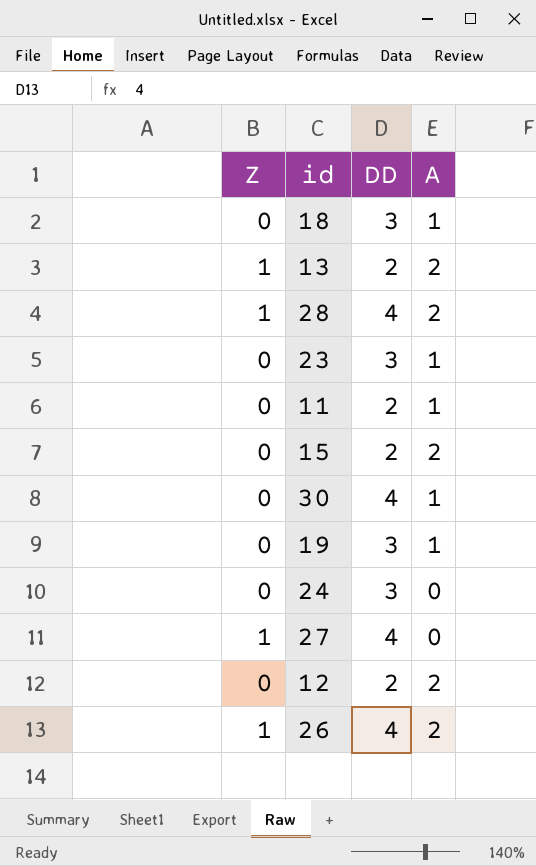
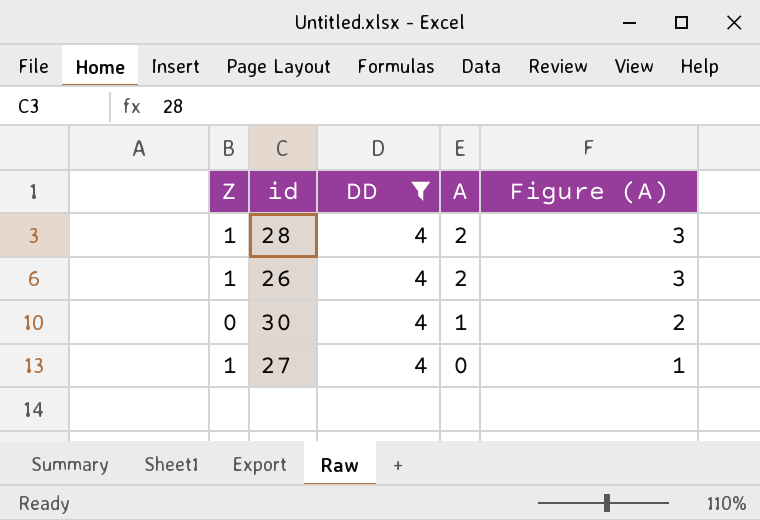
filter: none -> DD = 4
row order: none -> A descending
column Figure (A) | formula: none -> [A] + 1

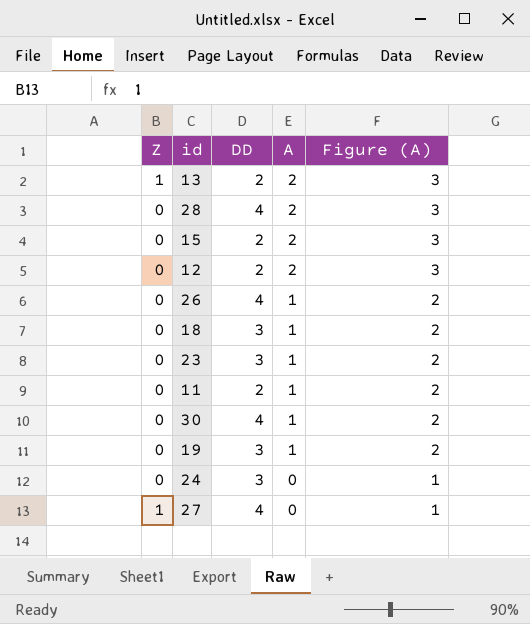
filter: DD = 4 -> none
28 | Z: 1 -> 0
26 | Z: 1 -> 0
26 | A: 2 -> 1
26 | Figure (A): 3 -> 2

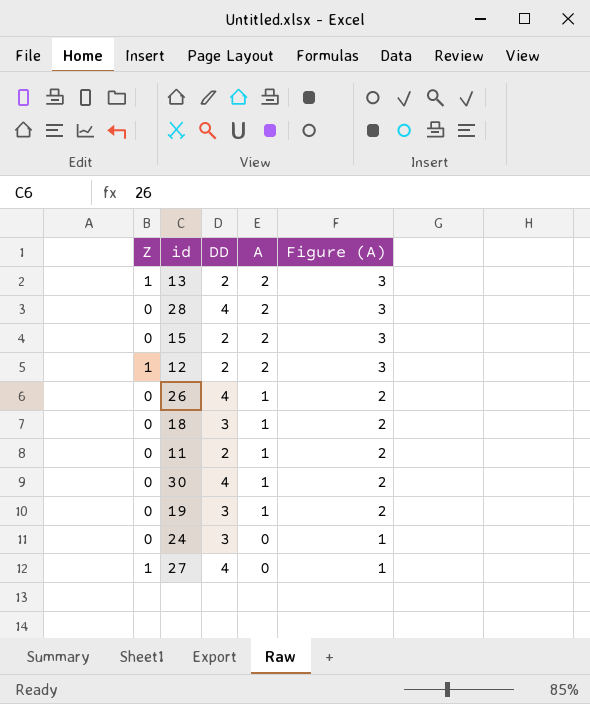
row 23: 0 | 3 | 1 | 2 -> none
12 | Z: 0 -> 1

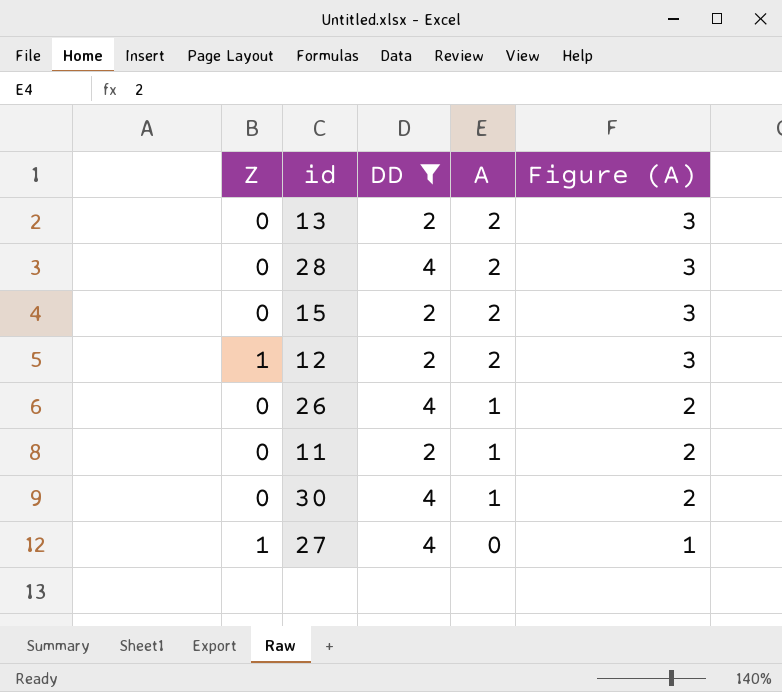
filter: none -> DD != 3
13 | Z: 1 -> 0

